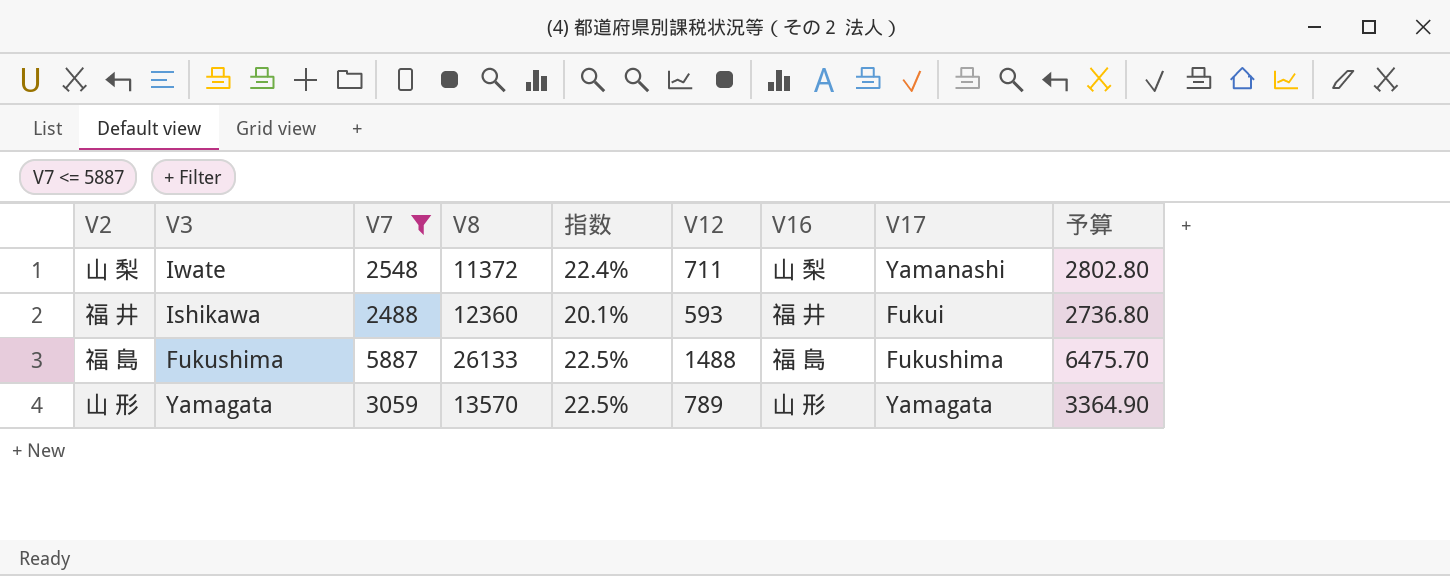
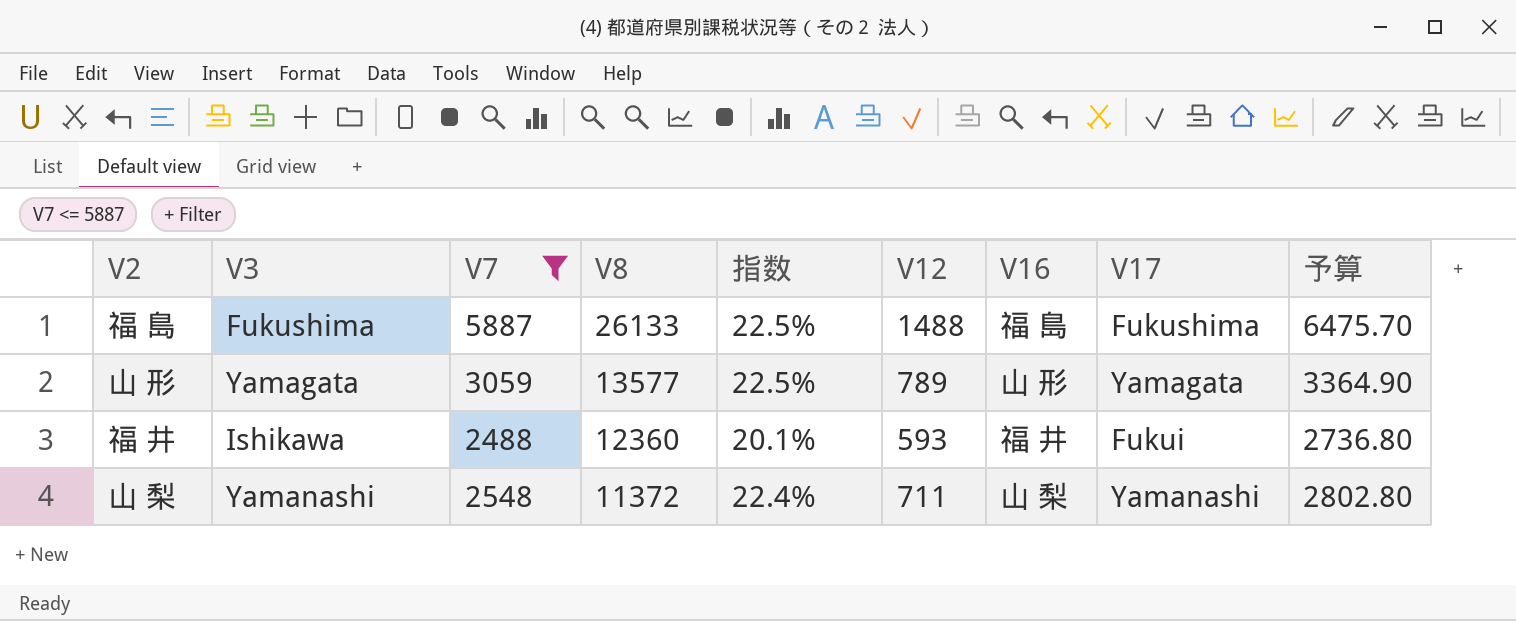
row order: none -> V8 descending
山 形 | V8: 13570 -> 13577
山 梨 | V3: Iwate -> Yamanashi

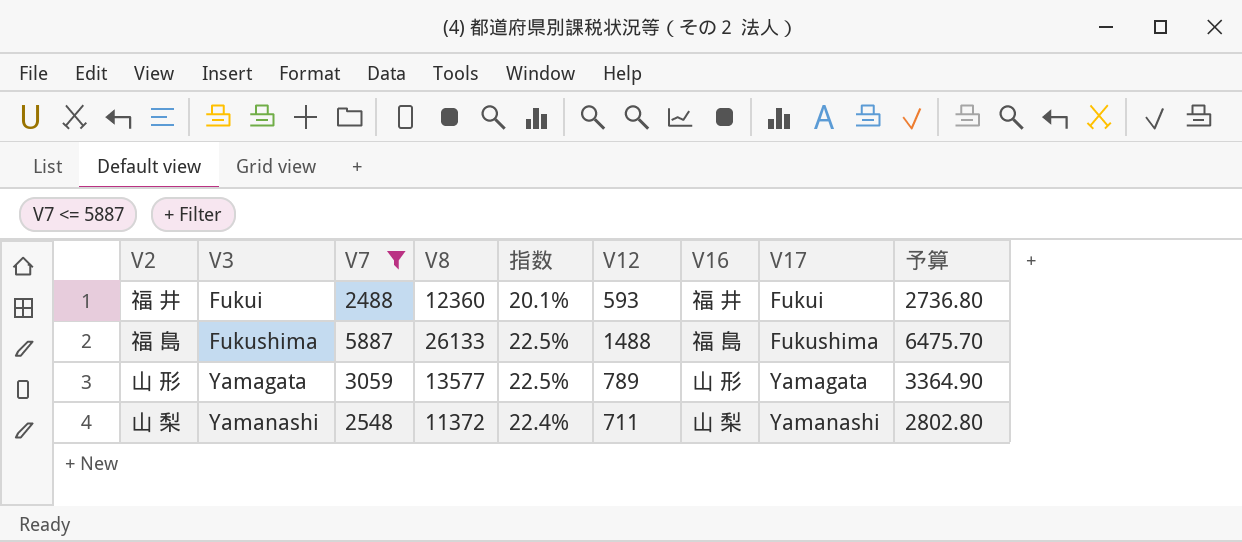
row order: V8 descending -> V3 ascending
福 井 | V3: Ishikawa -> Fukui

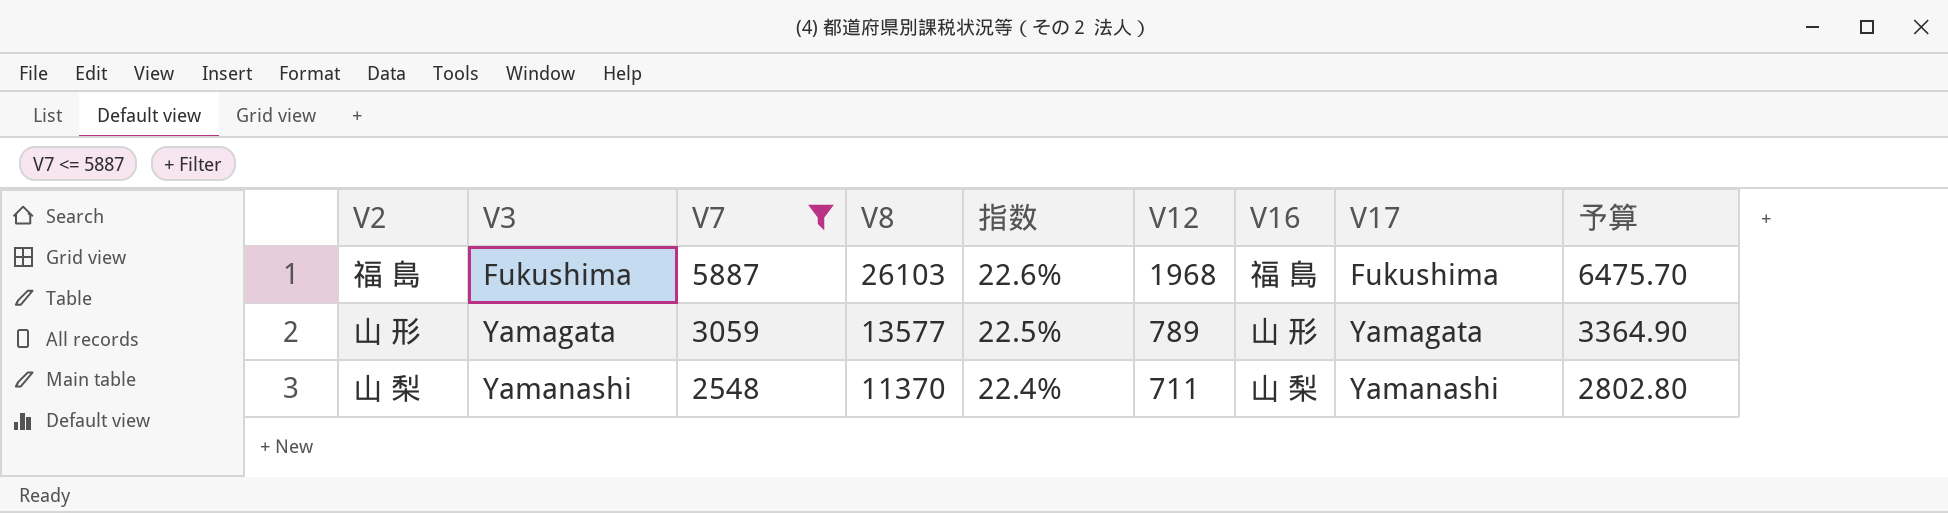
row 福 井: Fukui | 2488 | 12360 | 20.1% | 593 | 福 井 | Fukui | 2736.80 -> none
福 島 | V8: 26133 -> 26103
福 島 | 指数: 22.5% -> 22.6%
福 島 | V12: 1488 -> 1968
山 梨 | V8: 11372 -> 11370

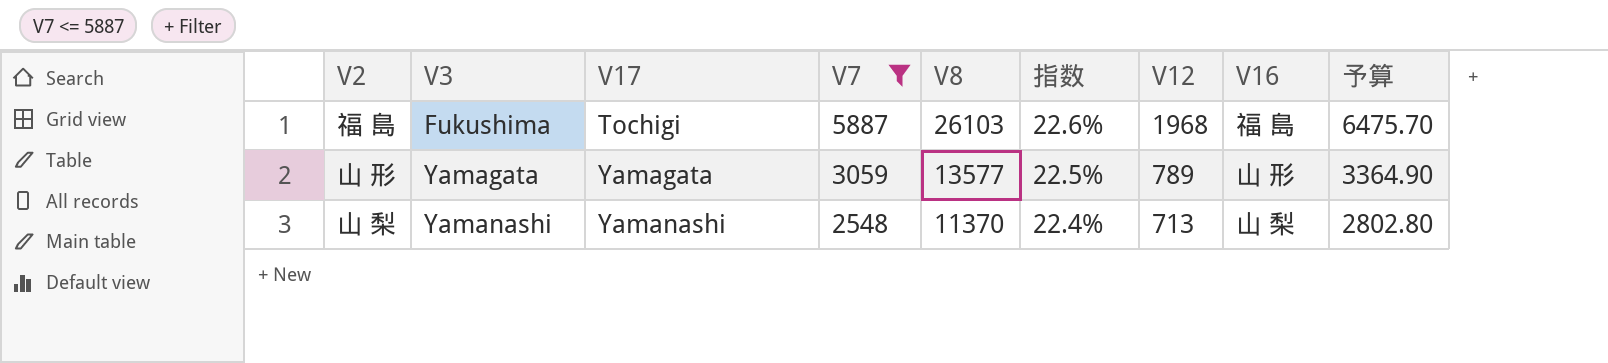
column V17 | position: 8 -> 3
福 島 | V17: Fukushima -> Tochigi
山 梨 | V12: 711 -> 713

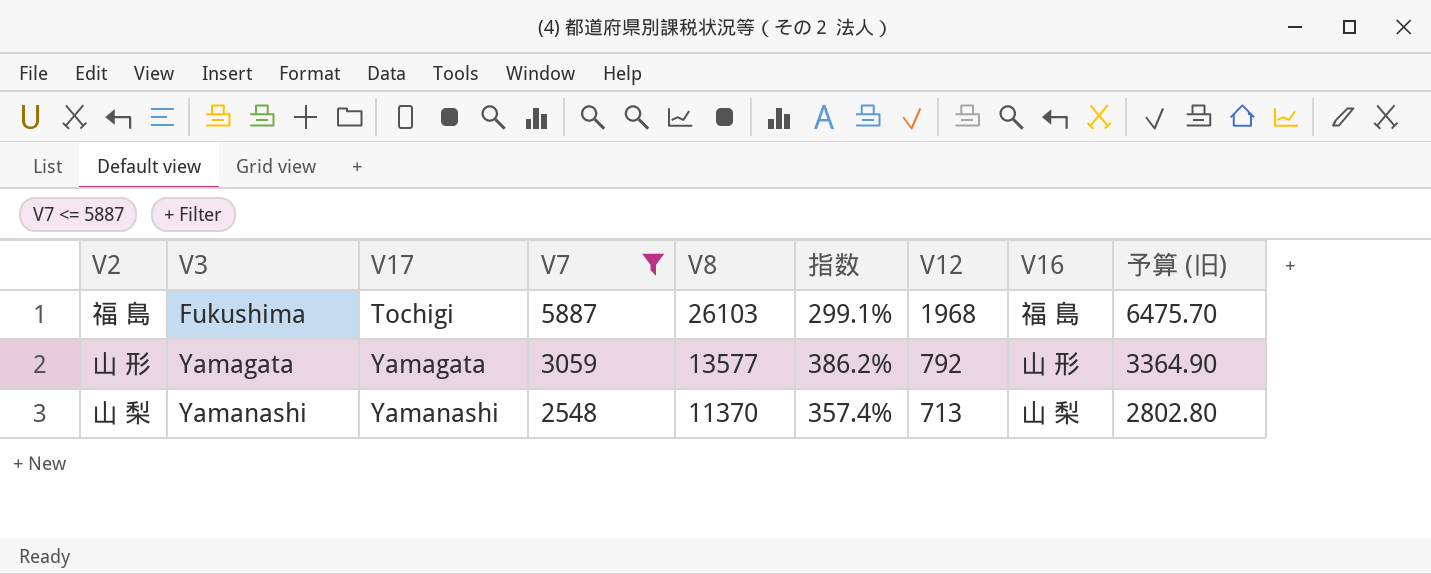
column 指数 | formula: [V7] / [V8] -> [V7] / [V12]
column name: 予算 -> 予算 (旧)
山 形 | V12: 789 -> 792

